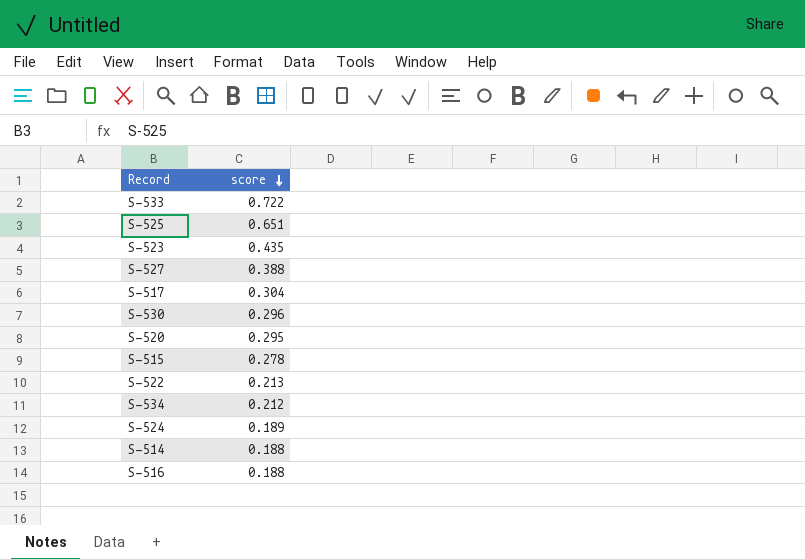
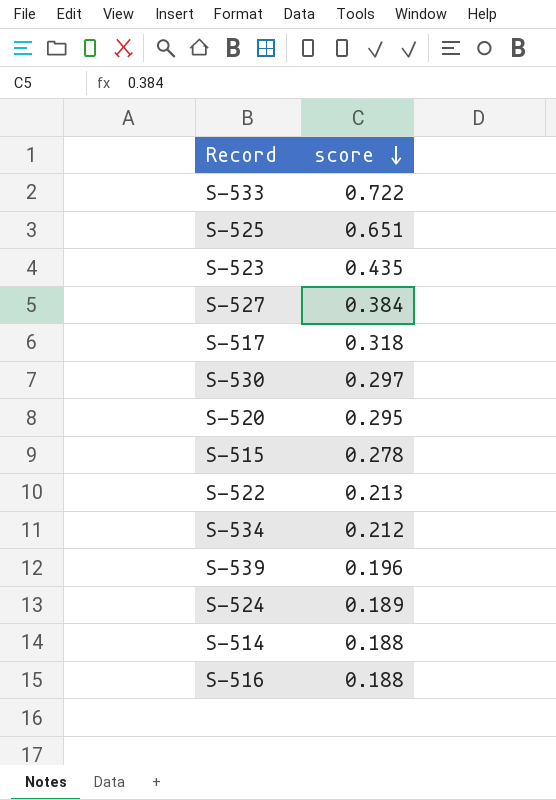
S-527 | score: 0.388 -> 0.384
S-517 | score: 0.304 -> 0.318
S-530 | score: 0.296 -> 0.297
row S-539: none -> 0.196

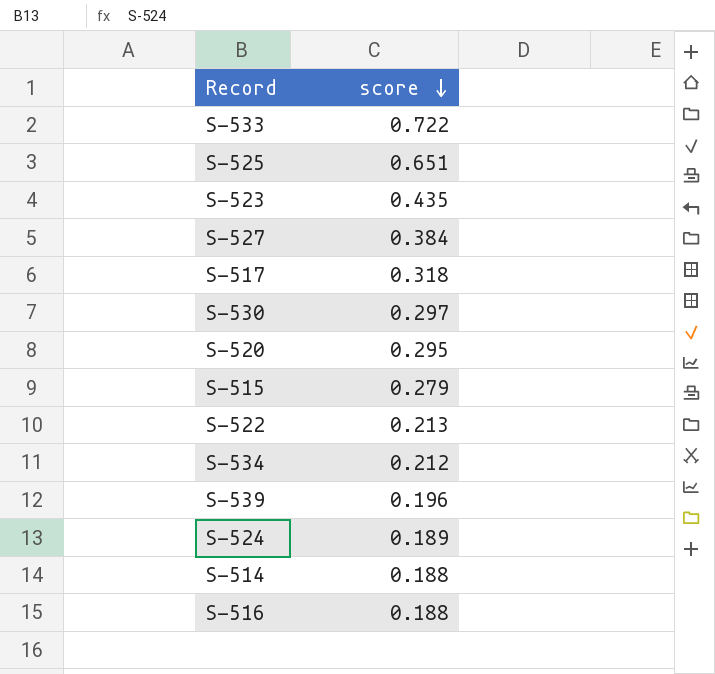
S-515 | score: 0.278 -> 0.279

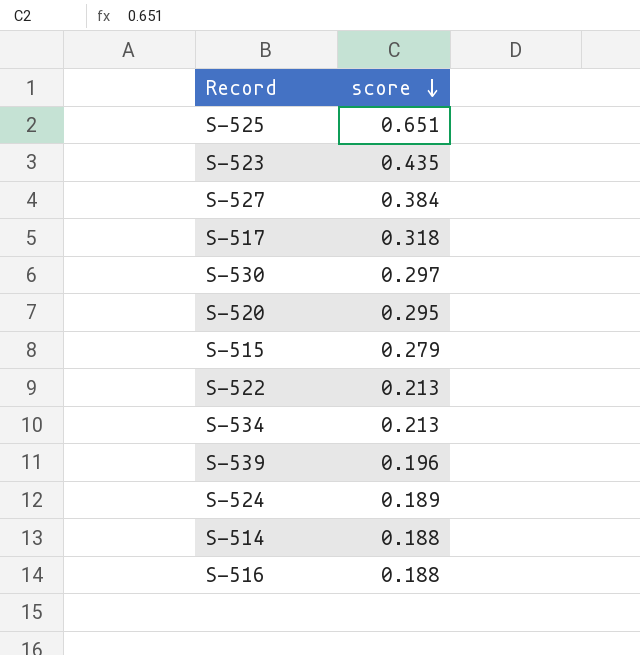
row S-533: 0.722 -> none
S-534 | score: 0.212 -> 0.213

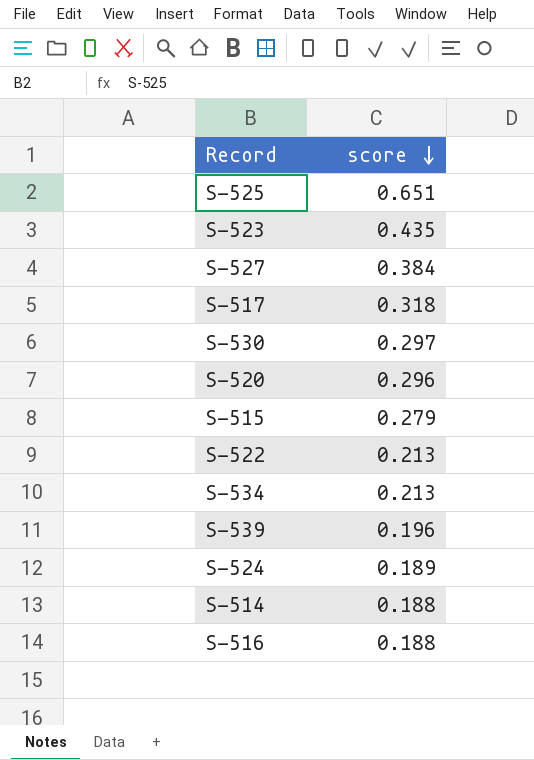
S-520 | score: 0.295 -> 0.296

